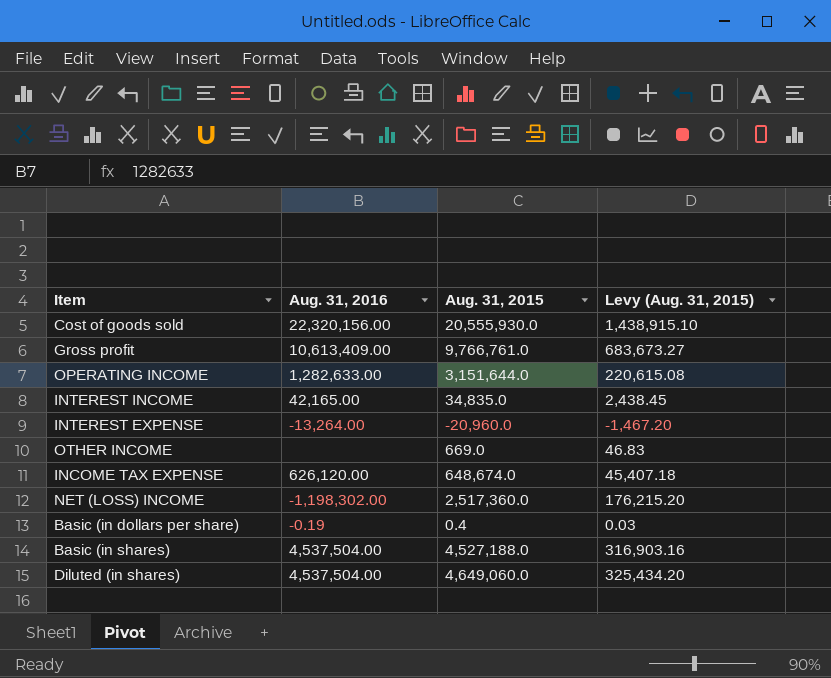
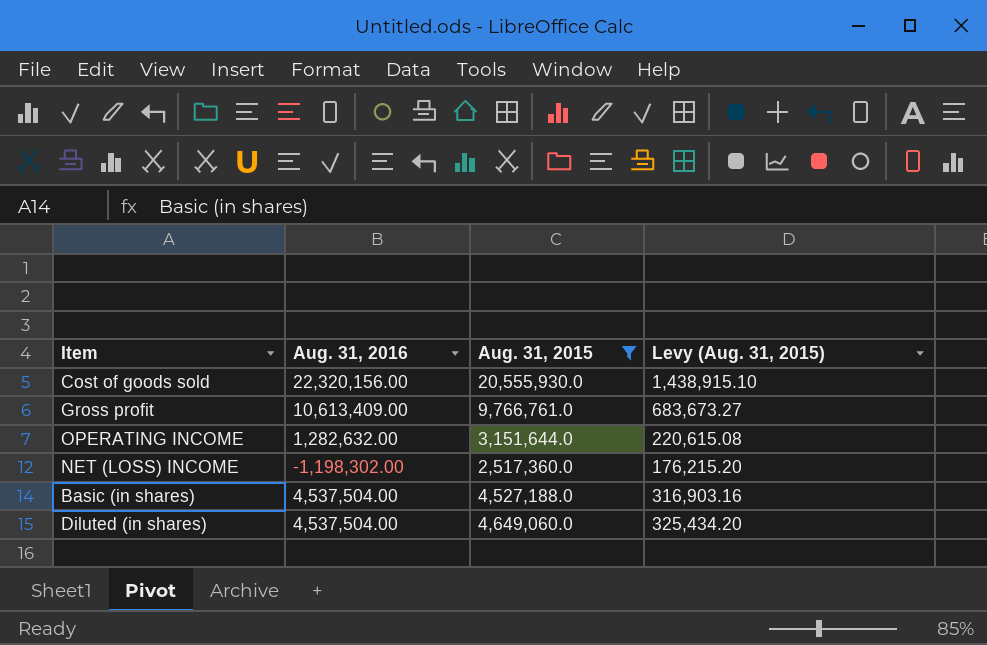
filter: none -> Aug. 31, 2015 >= 2,517,360.0
OPERATING INCOME | Aug. 31, 2016: 1,282,633.00 -> 1,282,632.00

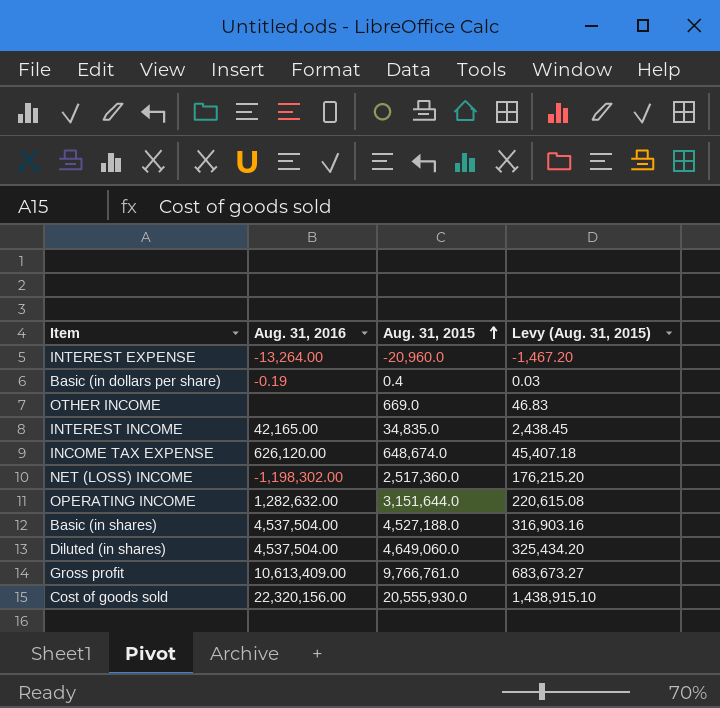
filter: Aug. 31, 2015 >= 2,517,360.0 -> none
row order: none -> Aug. 31, 2015 ascending

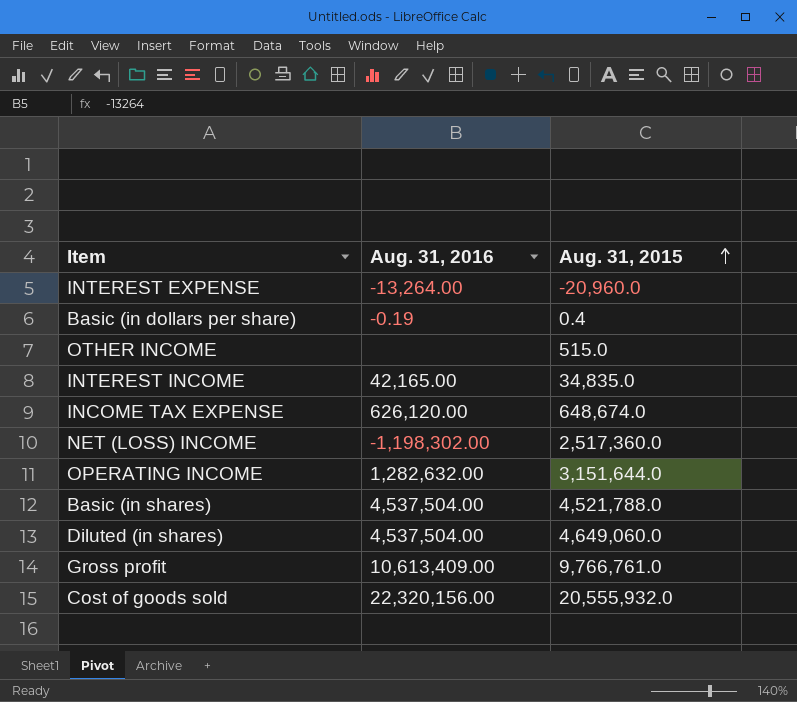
column Levy (Aug. 31, 2015) | formula: [Aug. 31, 2015] * 0.07 -> none
OTHER INCOME | Aug. 31, 2015: 669.0 -> 515.0
Basic (in shares) | Aug. 31, 2015: 4,527,188.0 -> 4,521,788.0
Cost of goods sold | Aug. 31, 2015: 20,555,930.0 -> 20,555,932.0

